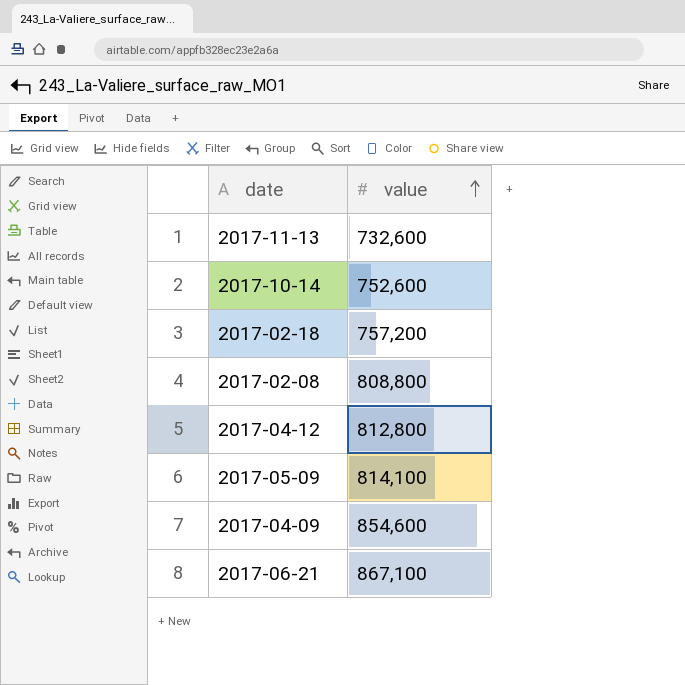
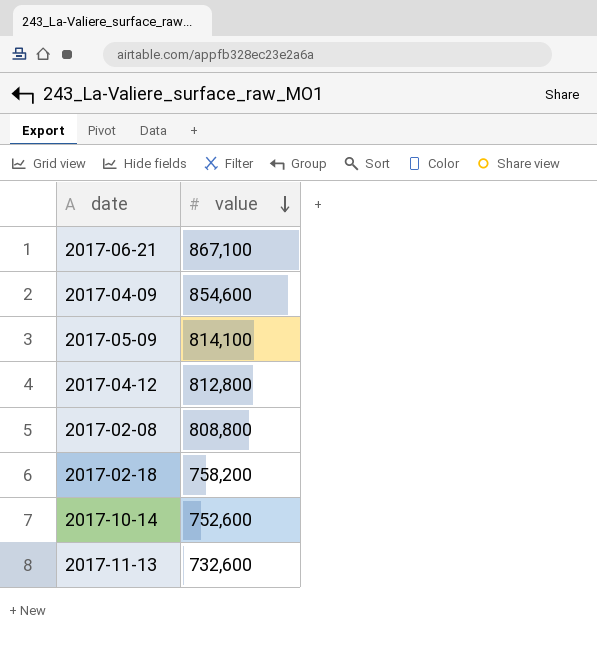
row order: value ascending -> value descending
2017-02-18 | value: 757,200 -> 758,200

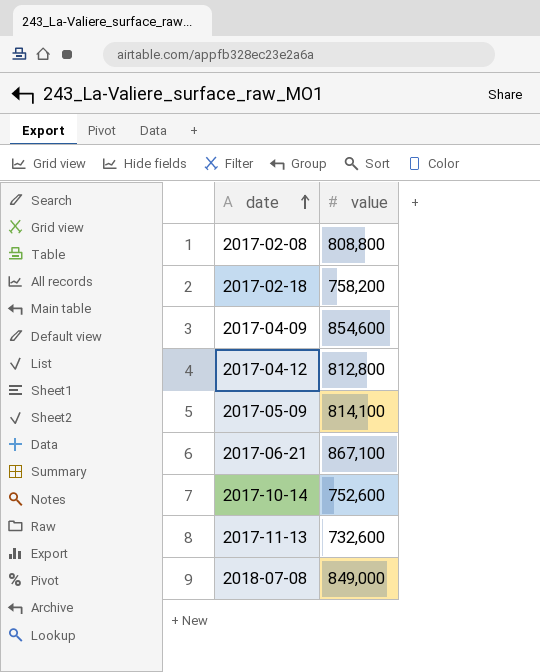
row order: value descending -> date ascending
row 2018-07-08: none -> 849,000

